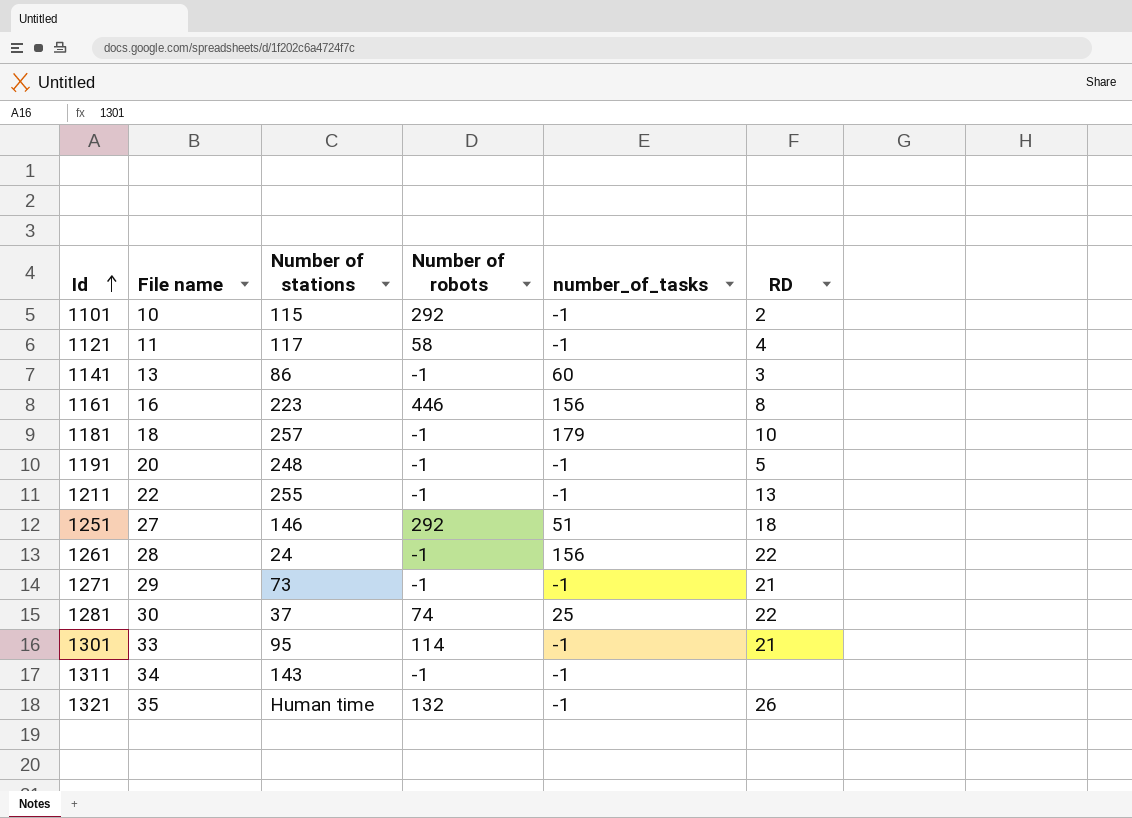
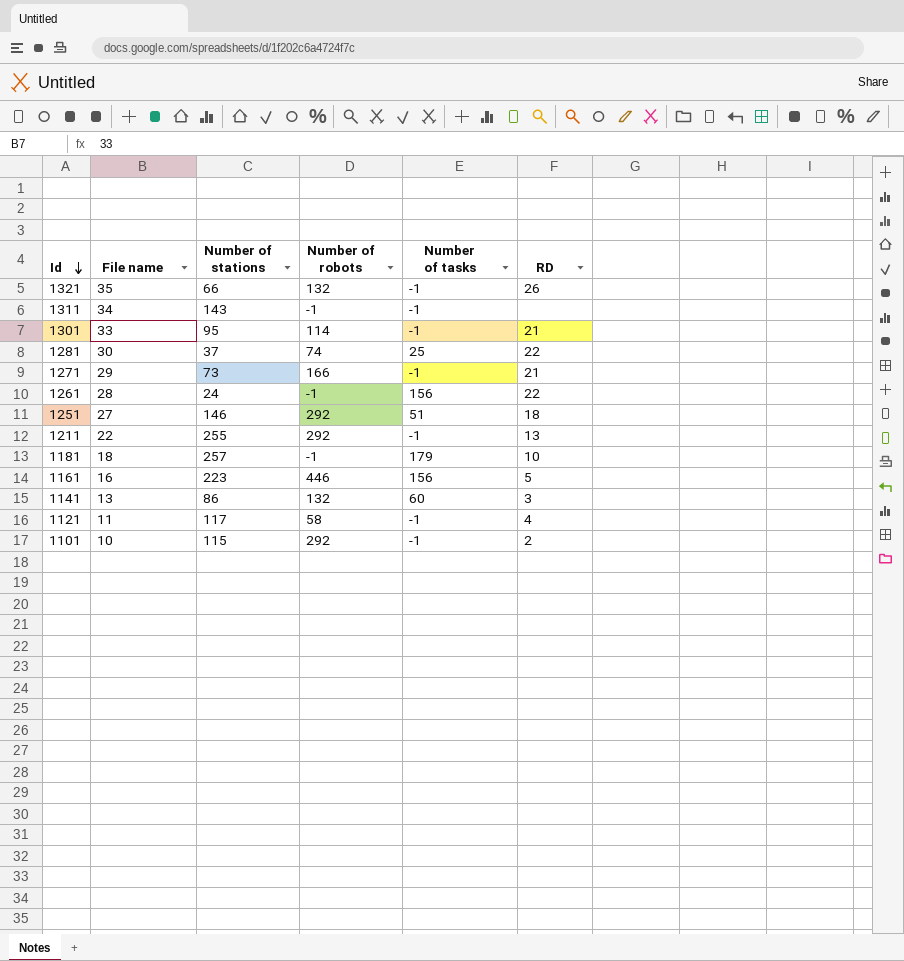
row order: Id ascending -> Id descending
column name: number_of_tasks -> Number of tasks
row 1191: 20 | 248 | -1 | -1 | 5 -> none
1321 | Number of stations: Human time -> 66
1271 | Number of robots: -1 -> 166
1211 | Number of robots: -1 -> 292
1161 | RD: 8 -> 5
1141 | Number of robots: -1 -> 132

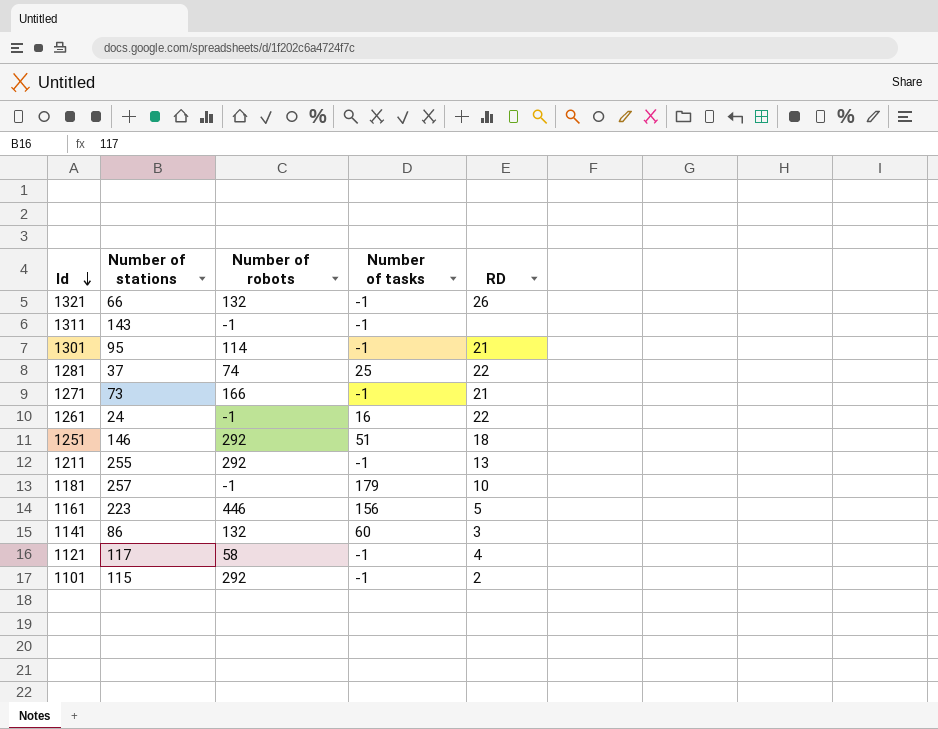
column File name | position: 2 -> none
1261 | Number of tasks: 156 -> 16

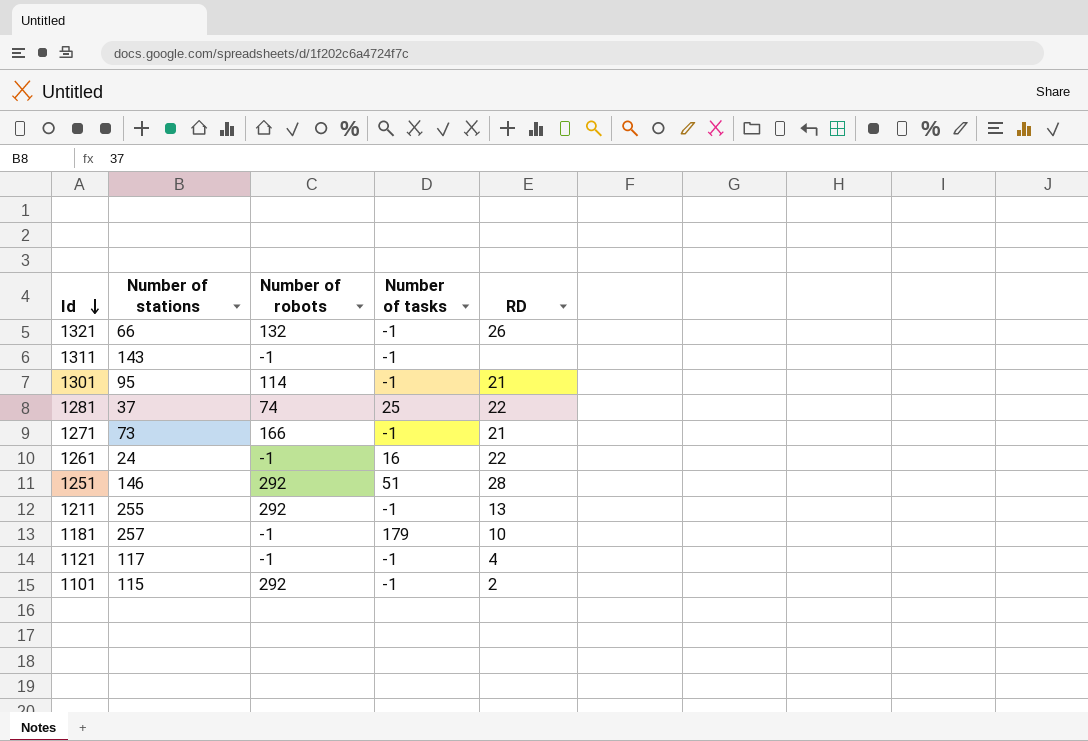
row 1161: 223 | 446 | 156 | 5 -> none
row 1141: 86 | 132 | 60 | 3 -> none
1251 | RD: 18 -> 28
1121 | Number of robots: 58 -> -1

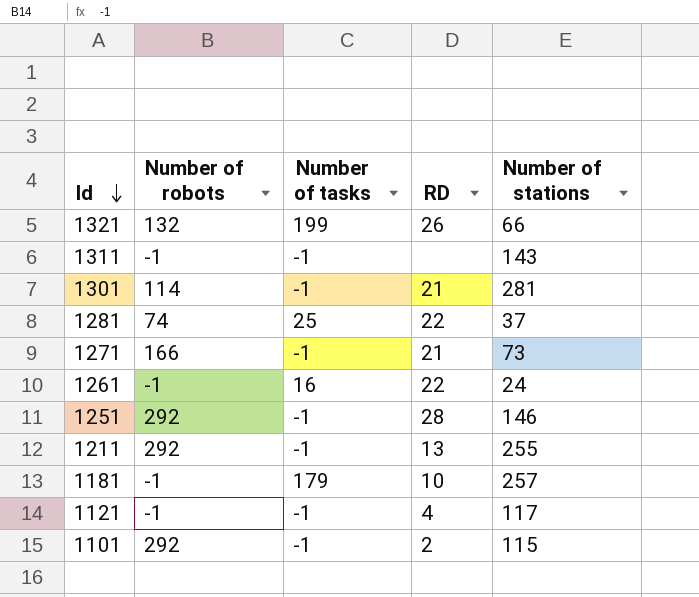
column Number of stations | position: 2 -> 5
1321 | Number of tasks: -1 -> 199
1301 | Number of stations: 95 -> 281
1251 | Number of tasks: 51 -> -1

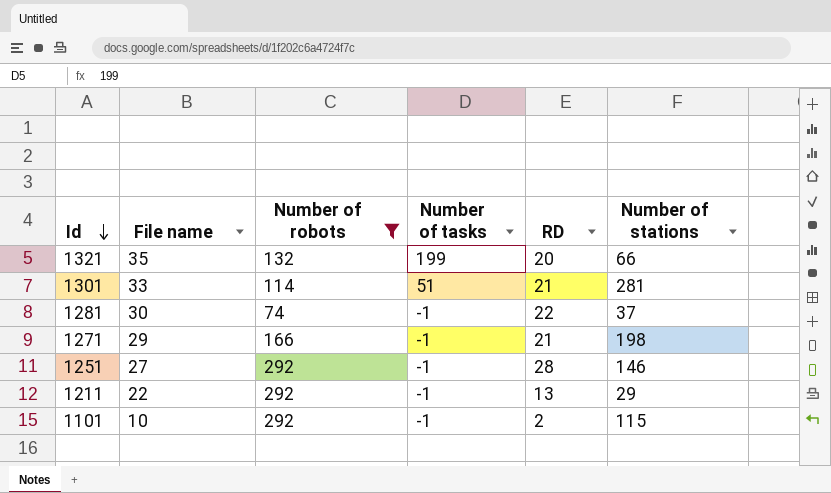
filter: none -> Number of robots != -1
column File name | position: none -> 2
1321 | RD: 26 -> 20
1301 | Number of tasks: -1 -> 51
1281 | Number of tasks: 25 -> -1
1271 | Number of stations: 73 -> 198
1211 | Number of stations: 255 -> 29

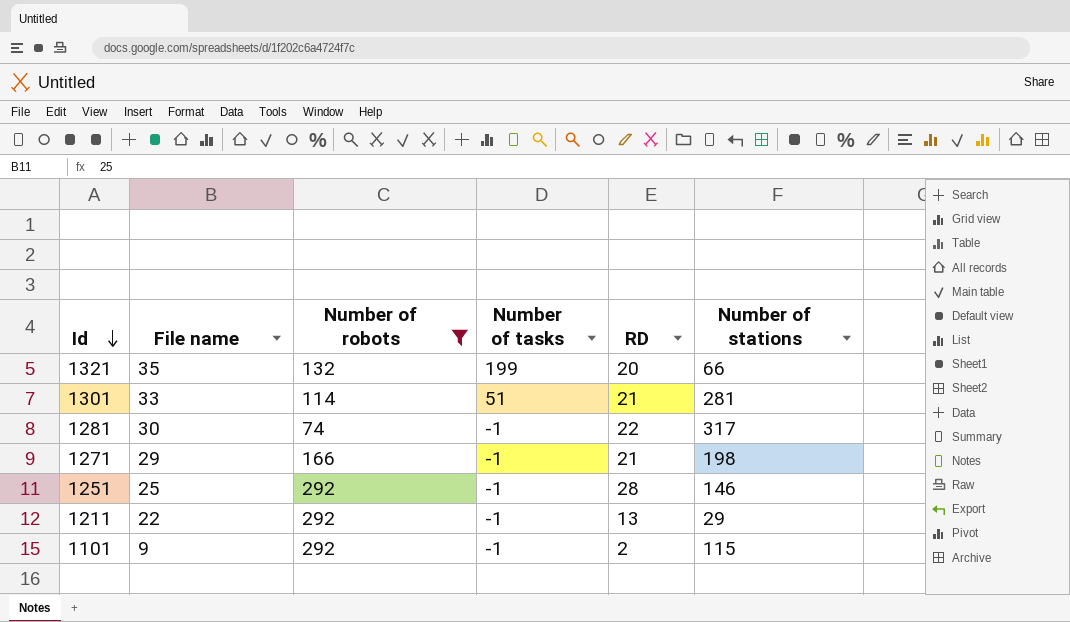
1281 | Number of stations: 37 -> 317
1251 | File name: 27 -> 25
1101 | File name: 10 -> 9

